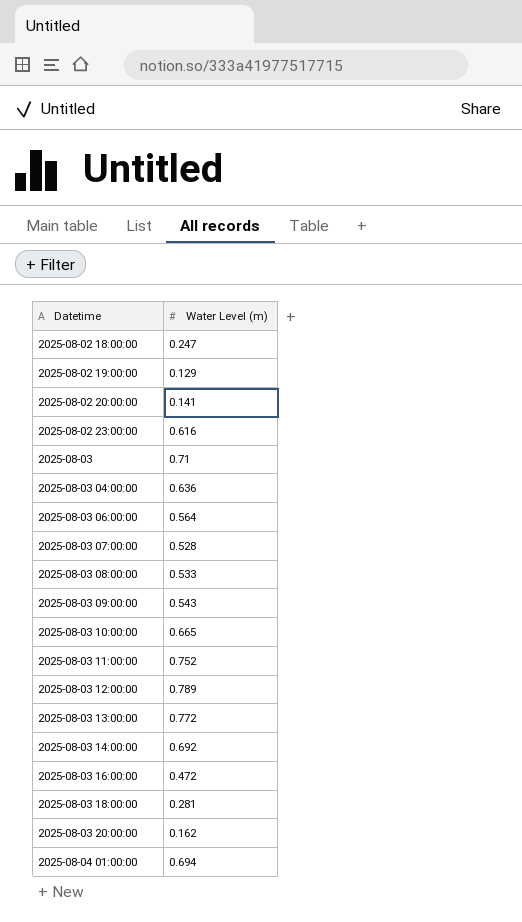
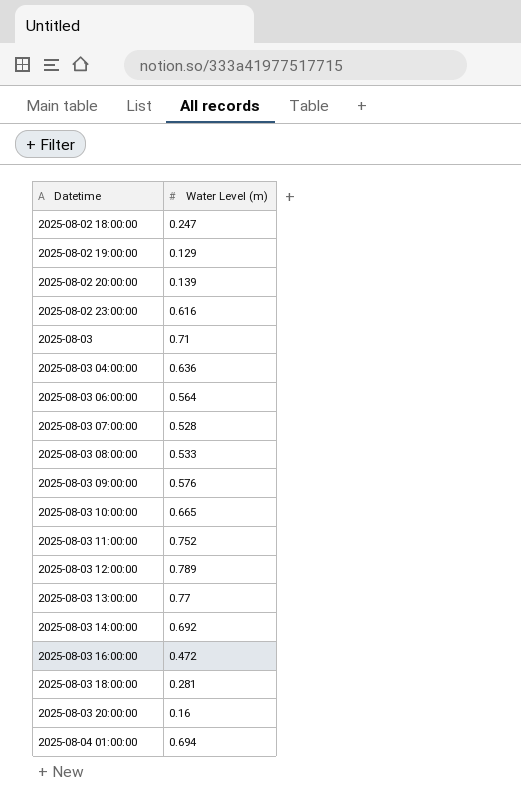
2025-08-02 20:00:00 | Water Level (m): 0.141 -> 0.139
2025-08-03 09:00:00 | Water Level (m): 0.543 -> 0.576
2025-08-03 13:00:00 | Water Level (m): 0.772 -> 0.77
2025-08-03 20:00:00 | Water Level (m): 0.162 -> 0.16

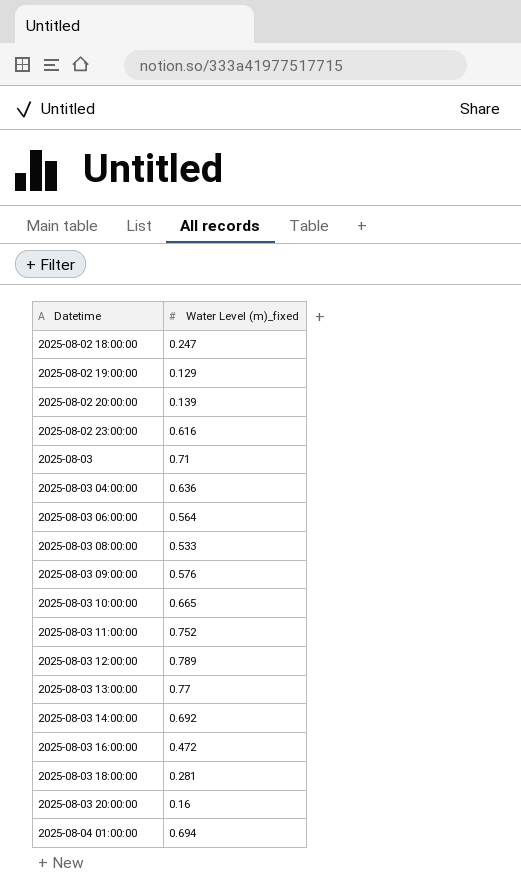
column name: Water Level (m) -> Water Level (m)_fixed
row 2025-08-03 07:00:00: 0.528 -> none

